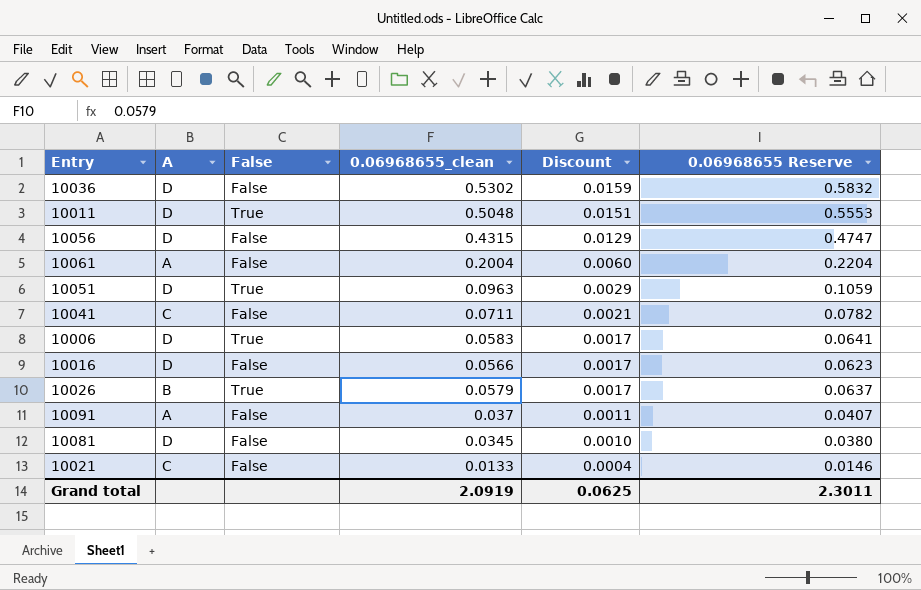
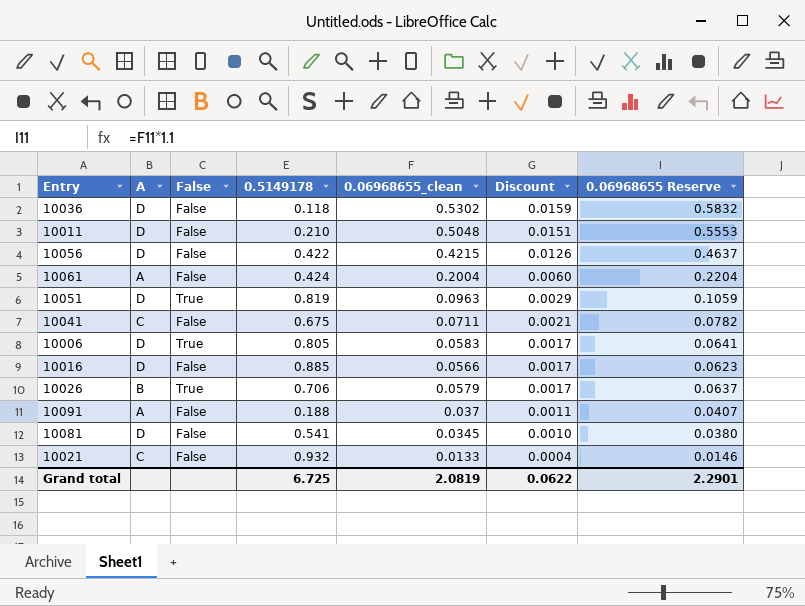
column 0.5149178 | position: none -> 4
10011 | False: True -> False
10056 | 0.06968655_clean: 0.4315 -> 0.4215
10056 | Discount: 0.0129 -> 0.0126
10056 | 0.06968655 Reserve: 0.4747 -> 0.4637
Grand total | 0.06968655_clean: 2.0919 -> 2.0819
Grand total | Discount: 0.0625 -> 0.0622
Grand total | 0.06968655 Reserve: 2.3011 -> 2.2901

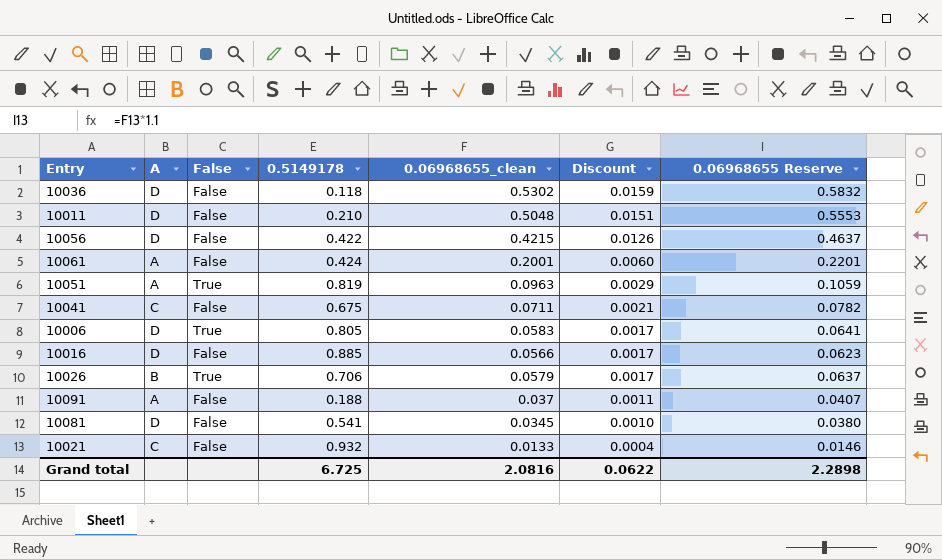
10061 | 0.06968655_clean: 0.2004 -> 0.2001
10061 | 0.06968655 Reserve: 0.2204 -> 0.2201
10051 | A: D -> A
Grand total | 0.06968655_clean: 2.0819 -> 2.0816
Grand total | 0.06968655 Reserve: 2.2901 -> 2.2898

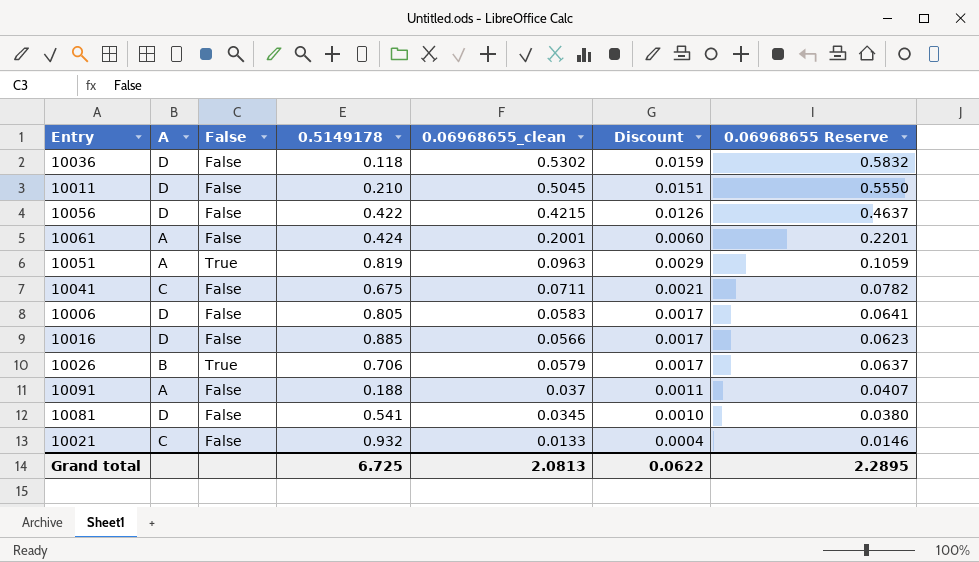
10011 | 0.06968655_clean: 0.5048 -> 0.5045
10011 | 0.06968655 Reserve: 0.5553 -> 0.5550
10006 | False: True -> False
Grand total | 0.06968655_clean: 2.0816 -> 2.0813
Grand total | 0.06968655 Reserve: 2.2898 -> 2.2895

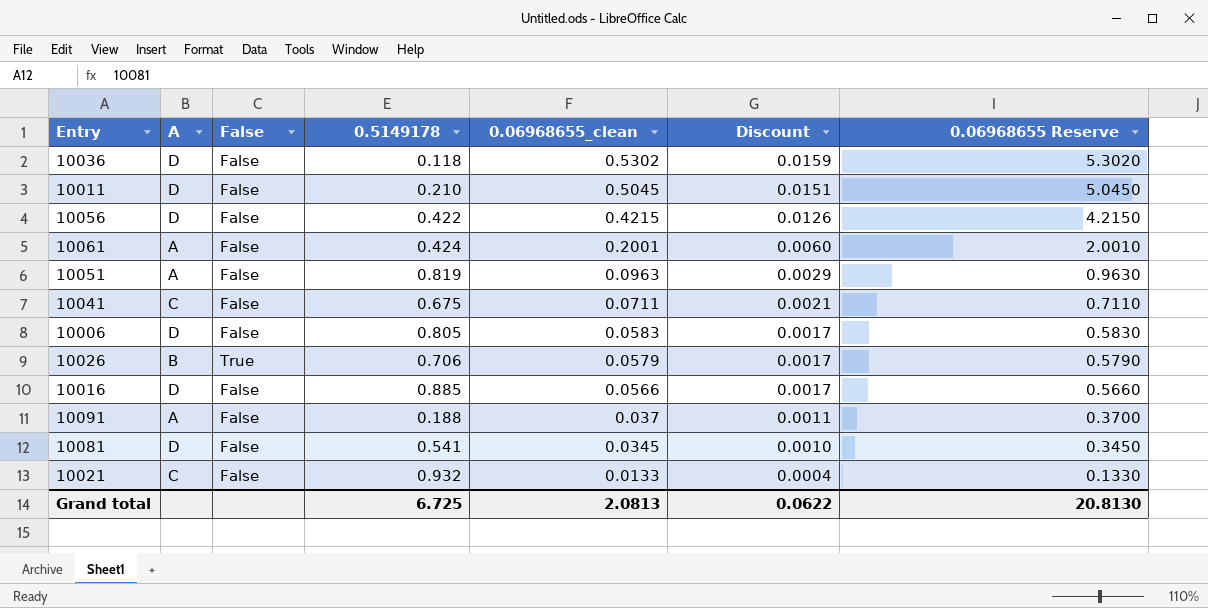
row order: Discount descending -> 0.06968655_clean descending
column 0.06968655 Reserve | formula: [0.06968655_clean] * 1.1 -> [0.06968655_clean] * 10
10051 | False: True -> False
Grand total | 0.06968655 Reserve: 2.2895 -> 20.8130

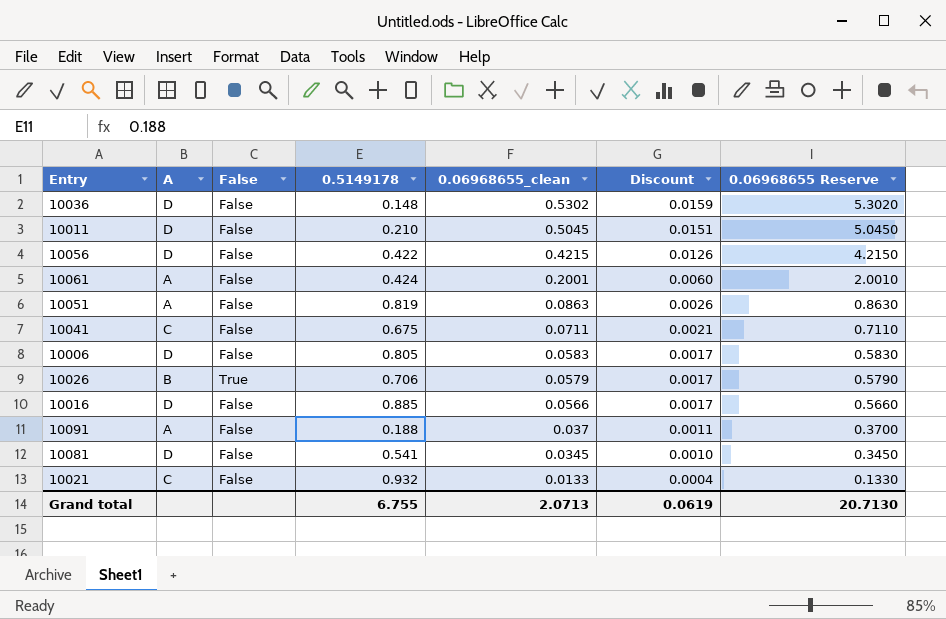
10036 | 0.5149178: 0.118 -> 0.148
10051 | 0.06968655_clean: 0.0963 -> 0.0863
10051 | Discount: 0.0029 -> 0.0026
10051 | 0.06968655 Reserve: 0.9630 -> 0.8630
Grand total | 0.5149178: 6.725 -> 6.755
Grand total | 0.06968655_clean: 2.0813 -> 2.0713
Grand total | Discount: 0.0622 -> 0.0619
Grand total | 0.06968655 Reserve: 20.8130 -> 20.7130

